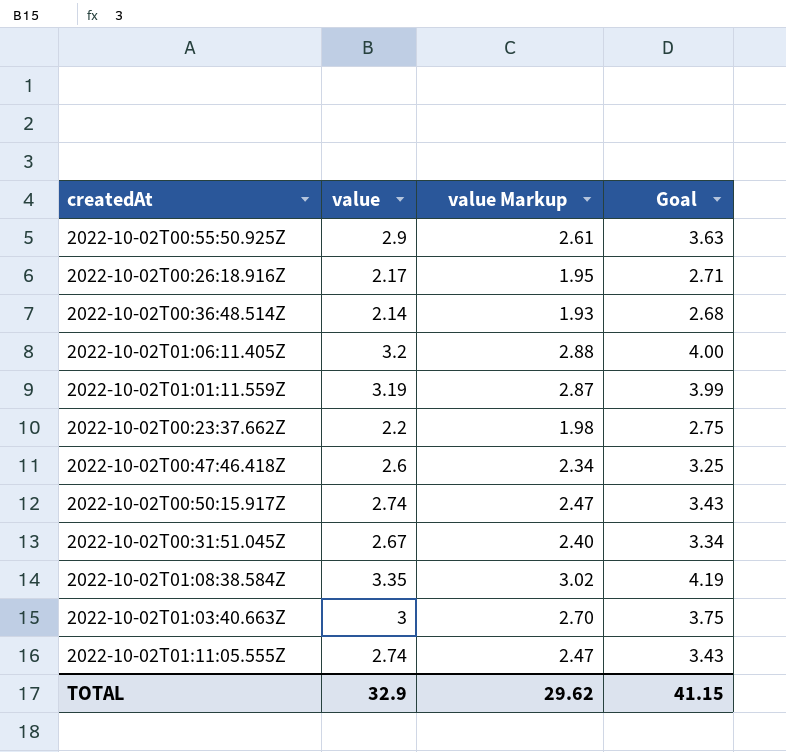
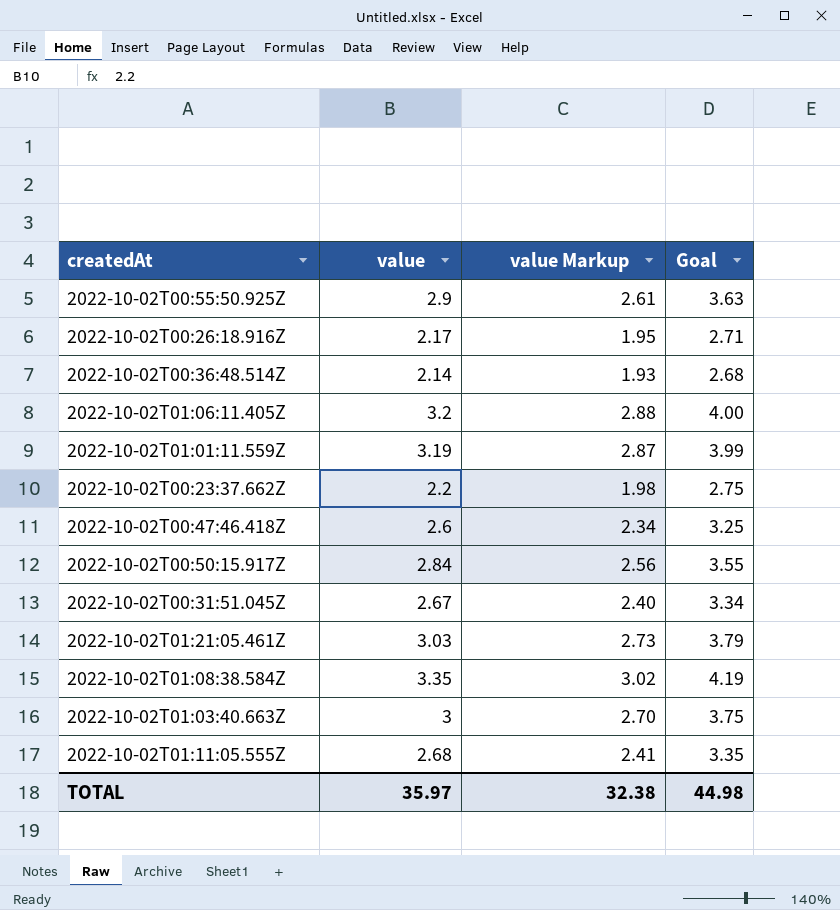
2022-10-02T00:50:15.917Z | value: 2.74 -> 2.84
2022-10-02T00:50:15.917Z | value Markup: 2.47 -> 2.56
2022-10-02T00:50:15.917Z | Goal: 3.43 -> 3.55
row 2022-10-02T01:21:05.461Z: none -> 3.03 | 2.73 | 3.79
2022-10-02T01:11:05.555Z | value: 2.74 -> 2.68
2022-10-02T01:11:05.555Z | value Markup: 2.47 -> 2.41
2022-10-02T01:11:05.555Z | Goal: 3.43 -> 3.35
TOTAL | value: 32.9 -> 35.97
TOTAL | value Markup: 29.62 -> 32.38
TOTAL | Goal: 41.15 -> 44.98

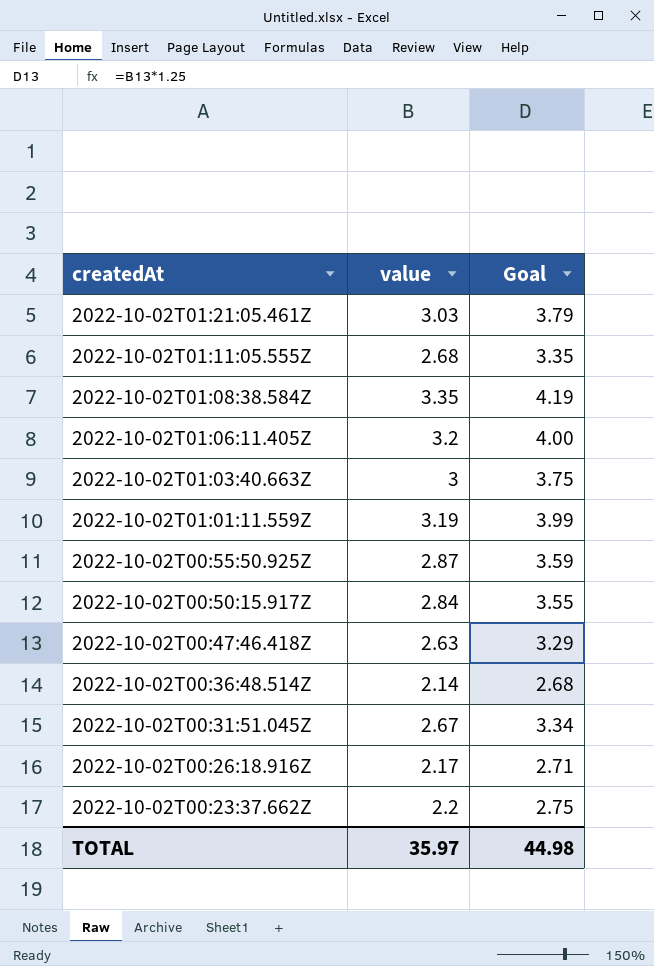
row order: none -> createdAt descending
column value Markup | formula: [value] * 0.9 -> none
2022-10-02T00:55:50.925Z | value: 2.9 -> 2.87
2022-10-02T00:55:50.925Z | Goal: 3.63 -> 3.59
2022-10-02T00:47:46.418Z | value: 2.6 -> 2.63
2022-10-02T00:47:46.418Z | Goal: 3.25 -> 3.29

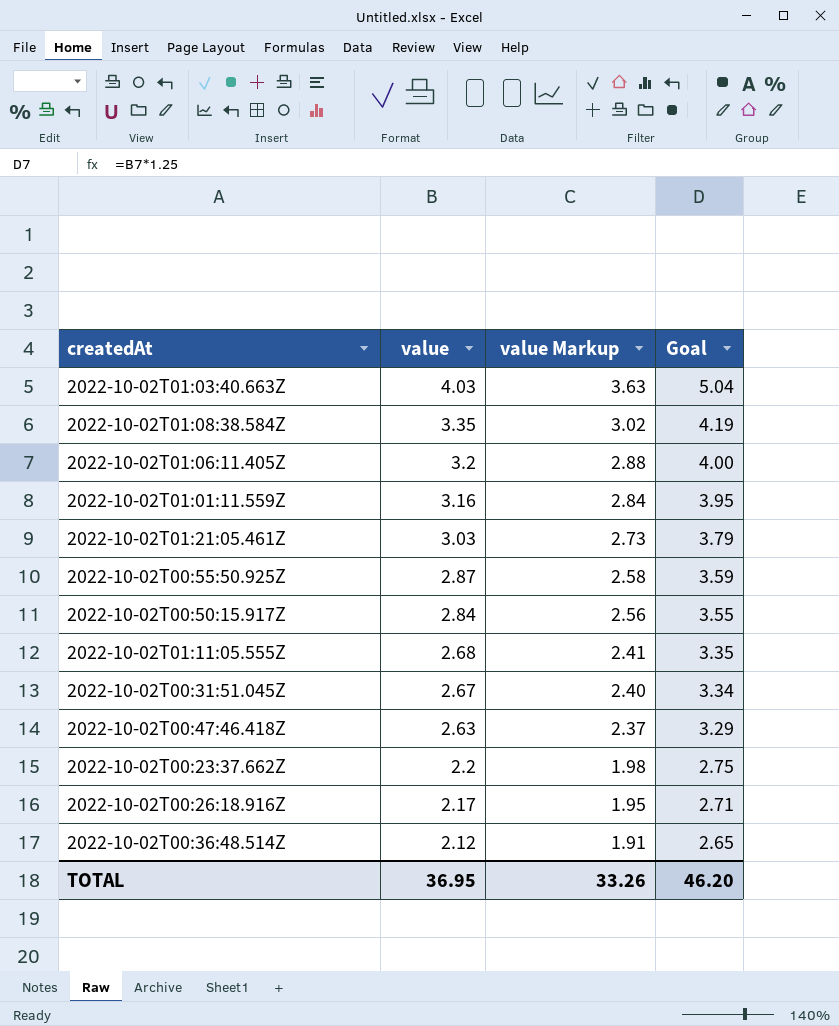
row order: createdAt descending -> value descending
column value Markup | formula: none -> [value] * 0.9
2022-10-02T01:03:40.663Z | value: 3 -> 4.03
2022-10-02T01:03:40.663Z | Goal: 3.75 -> 5.04
2022-10-02T01:01:11.559Z | value: 3.19 -> 3.16
2022-10-02T01:01:11.559Z | Goal: 3.99 -> 3.95
2022-10-02T00:36:48.514Z | value: 2.14 -> 2.12
2022-10-02T00:36:48.514Z | Goal: 2.68 -> 2.65
TOTAL | value: 35.97 -> 36.95
TOTAL | Goal: 44.98 -> 46.20

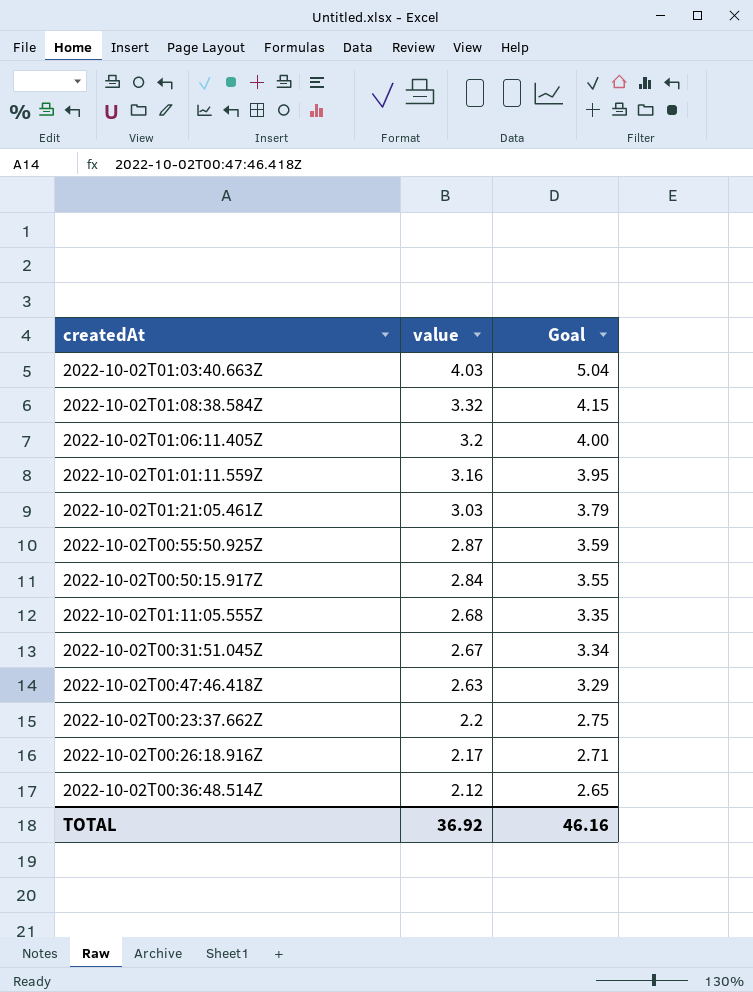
column value Markup | formula: [value] * 0.9 -> none
2022-10-02T01:08:38.584Z | value: 3.35 -> 3.32
2022-10-02T01:08:38.584Z | Goal: 4.19 -> 4.15
TOTAL | value: 36.95 -> 36.92
TOTAL | Goal: 46.20 -> 46.16

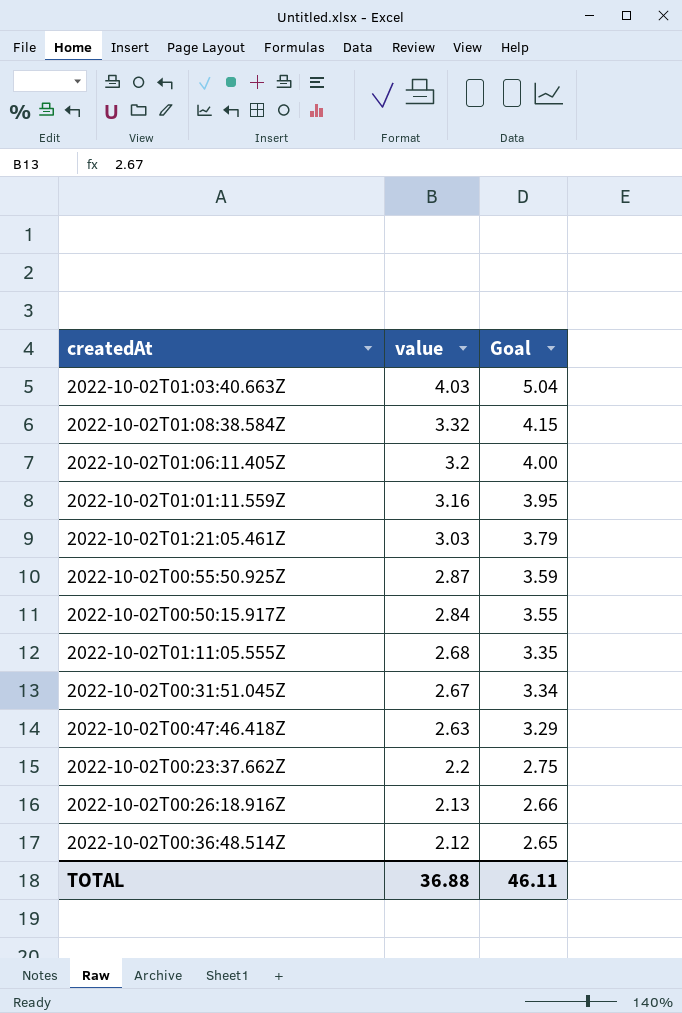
2022-10-02T00:26:18.916Z | value: 2.17 -> 2.13
2022-10-02T00:26:18.916Z | Goal: 2.71 -> 2.66
TOTAL | value: 36.92 -> 36.88
TOTAL | Goal: 46.16 -> 46.11

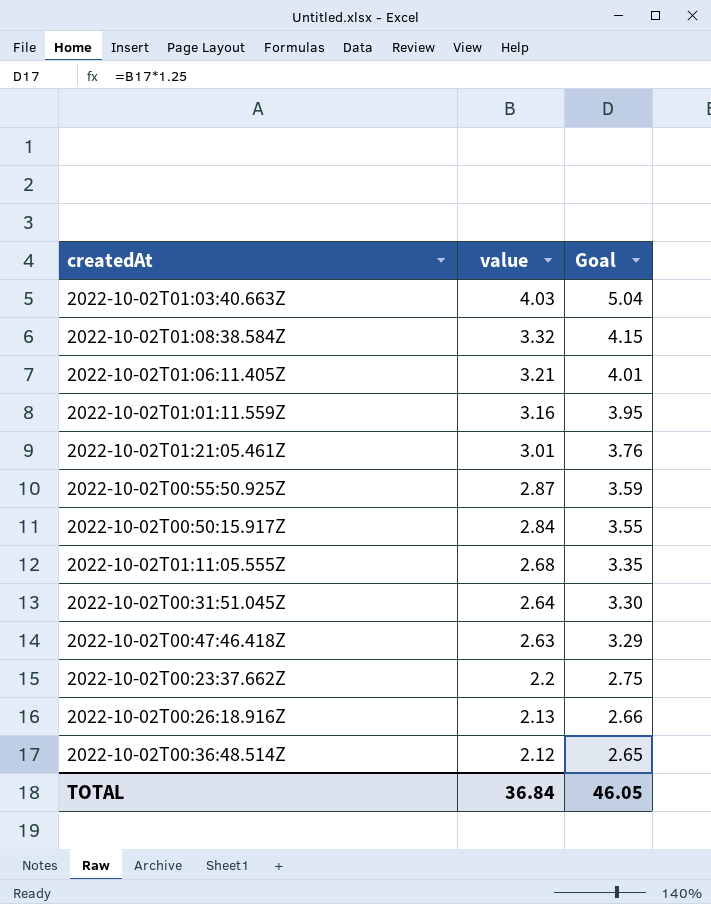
2022-10-02T01:06:11.405Z | value: 3.2 -> 3.21
2022-10-02T01:06:11.405Z | Goal: 4.00 -> 4.01
2022-10-02T01:21:05.461Z | value: 3.03 -> 3.01
2022-10-02T01:21:05.461Z | Goal: 3.79 -> 3.76
2022-10-02T00:31:51.045Z | value: 2.67 -> 2.64
2022-10-02T00:31:51.045Z | Goal: 3.34 -> 3.30
TOTAL | value: 36.88 -> 36.84
TOTAL | Goal: 46.11 -> 46.05

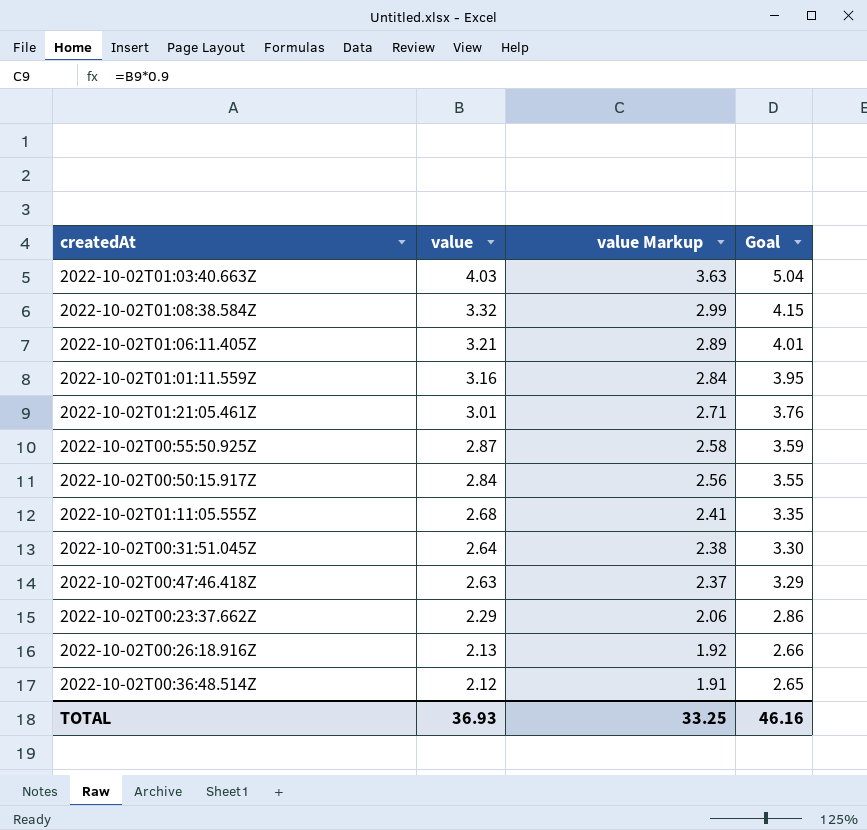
column value Markup | formula: none -> [value] * 0.9
2022-10-02T00:23:37.662Z | value: 2.2 -> 2.29
2022-10-02T00:23:37.662Z | Goal: 2.75 -> 2.86
TOTAL | value: 36.84 -> 36.93
TOTAL | Goal: 46.05 -> 46.16

